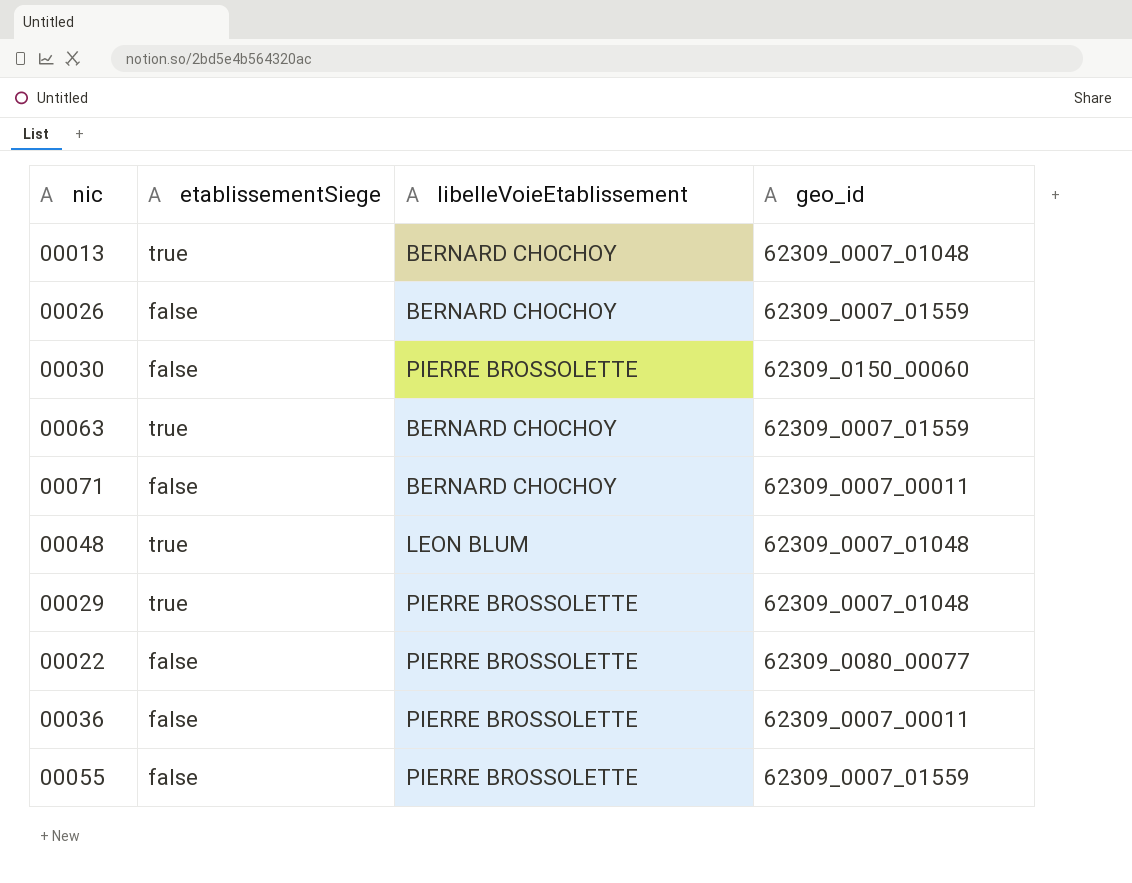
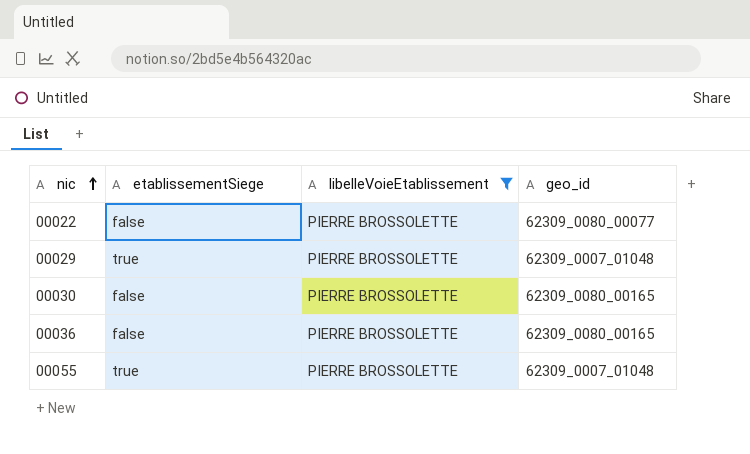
filter: none -> libelleVoieEtablissement = PIERRE BROSSOLETTE
row order: none -> nic ascending
00030 | geo_id: 62309_0150_00060 -> 62309_0080_00165
00036 | geo_id: 62309_0007_00011 -> 62309_0080_00165
00055 | etablissementSiege: false -> true
00055 | geo_id: 62309_0007_01559 -> 62309_0007_01048

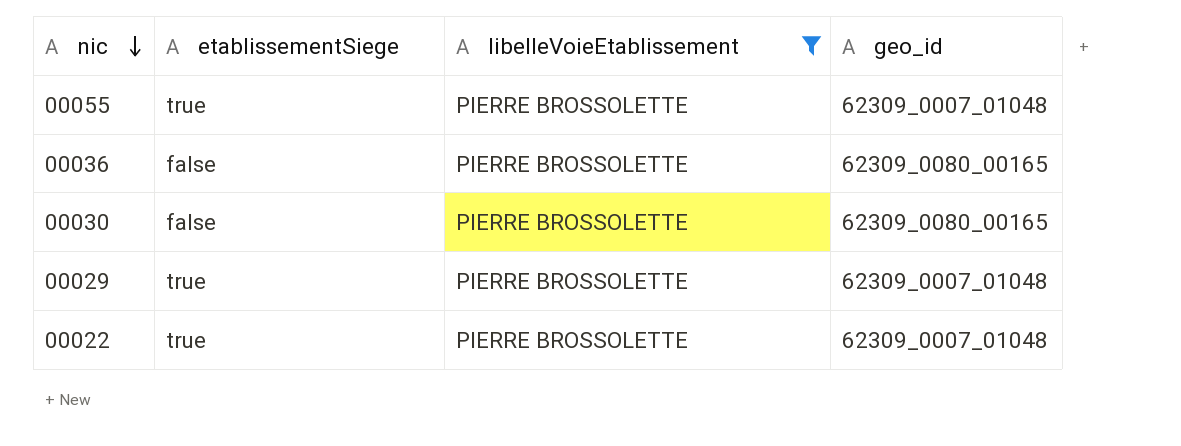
row order: nic ascending -> nic descending
00022 | etablissementSiege: false -> true
00022 | geo_id: 62309_0080_00077 -> 62309_0007_01048

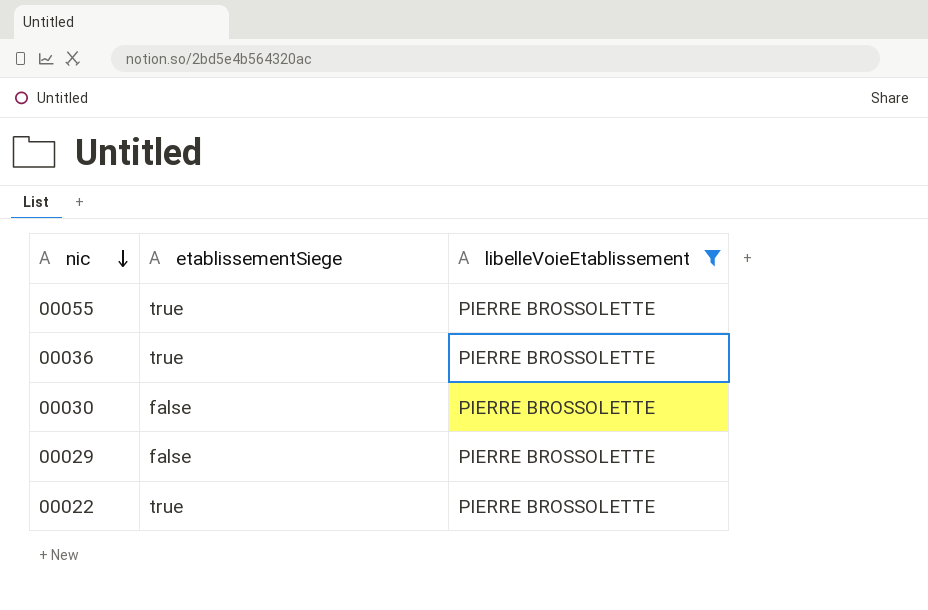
column geo_id | position: 4 -> none
00036 | etablissementSiege: false -> true
00029 | etablissementSiege: true -> false

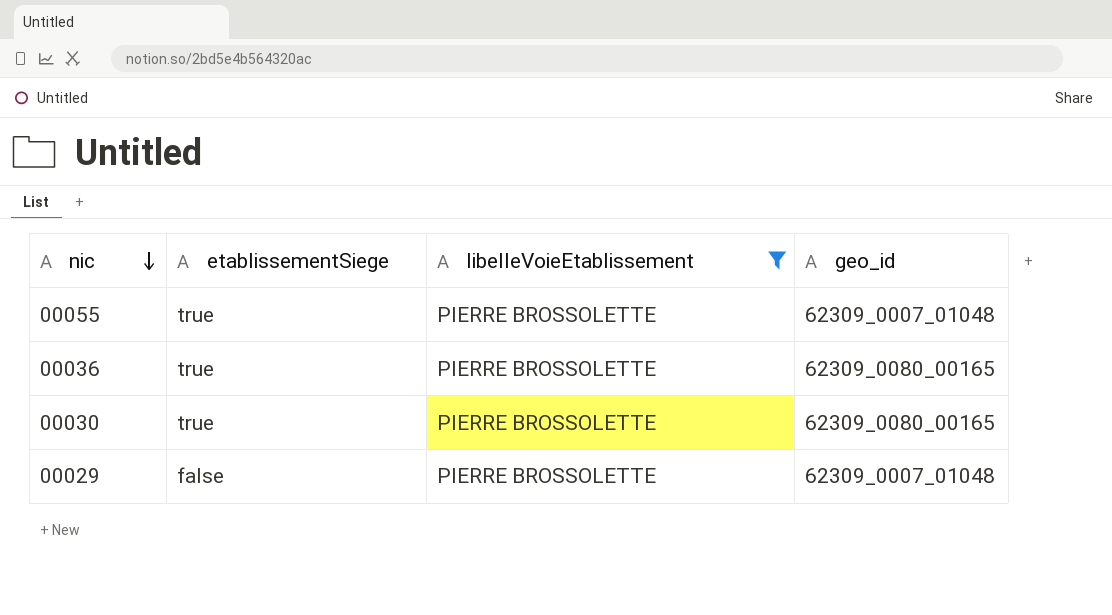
column geo_id | position: none -> 4
row 00022: true | PIERRE BROSSOLETTE -> none
00030 | etablissementSiege: false -> true

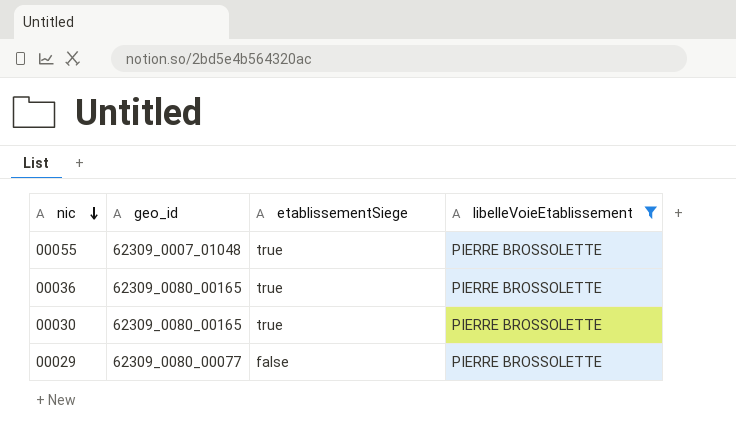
column geo_id | position: 4 -> 2
00029 | geo_id: 62309_0007_01048 -> 62309_0080_00077

